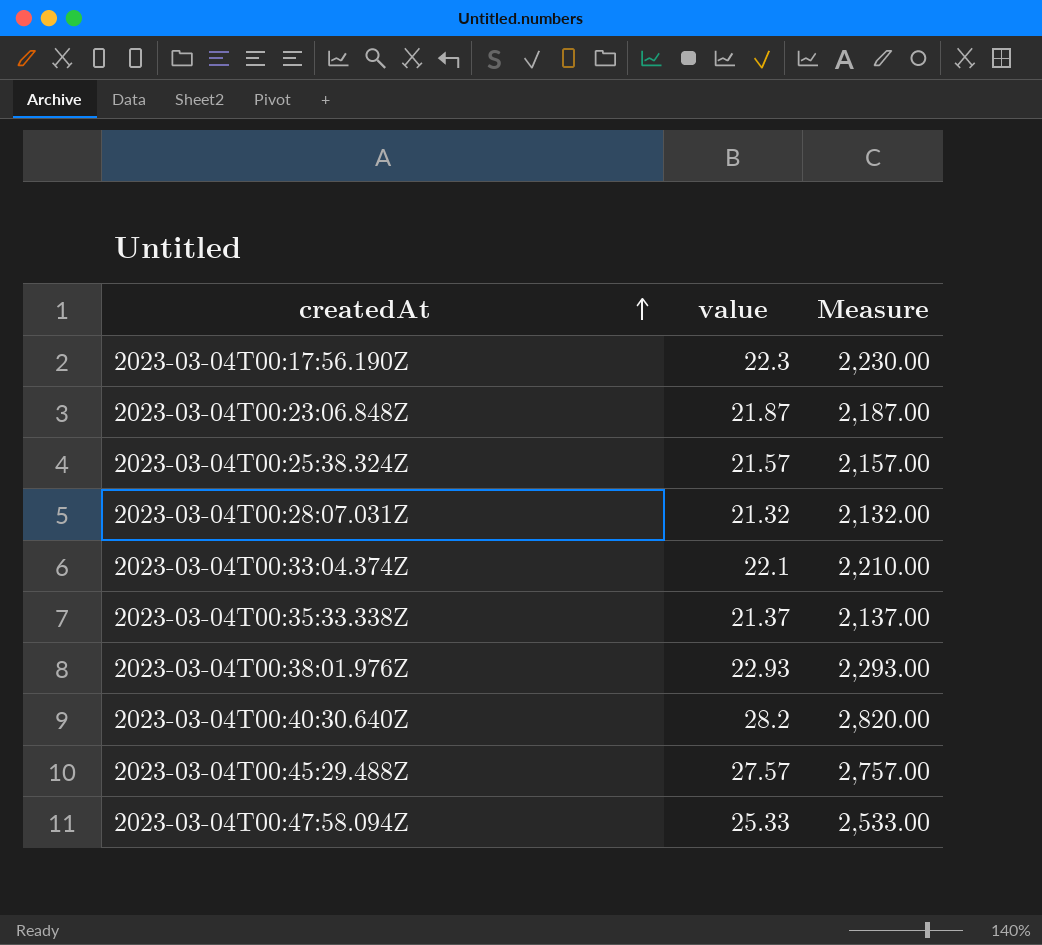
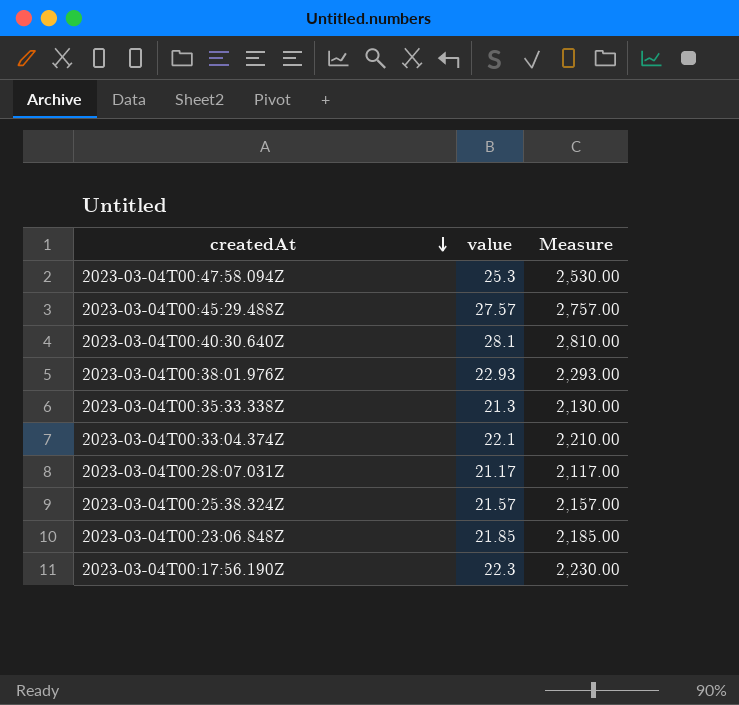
row order: createdAt ascending -> createdAt descending
2023-03-04T00:47:58.094Z | value: 25.33 -> 25.3
2023-03-04T00:47:58.094Z | Measure: 2,533.00 -> 2,530.00
2023-03-04T00:40:30.640Z | value: 28.2 -> 28.1
2023-03-04T00:40:30.640Z | Measure: 2,820.00 -> 2,810.00
2023-03-04T00:35:33.338Z | value: 21.37 -> 21.3
2023-03-04T00:35:33.338Z | Measure: 2,137.00 -> 2,130.00
2023-03-04T00:28:07.031Z | value: 21.32 -> 21.17
2023-03-04T00:28:07.031Z | Measure: 2,132.00 -> 2,117.00
2023-03-04T00:23:06.848Z | value: 21.87 -> 21.85
2023-03-04T00:23:06.848Z | Measure: 2,187.00 -> 2,185.00

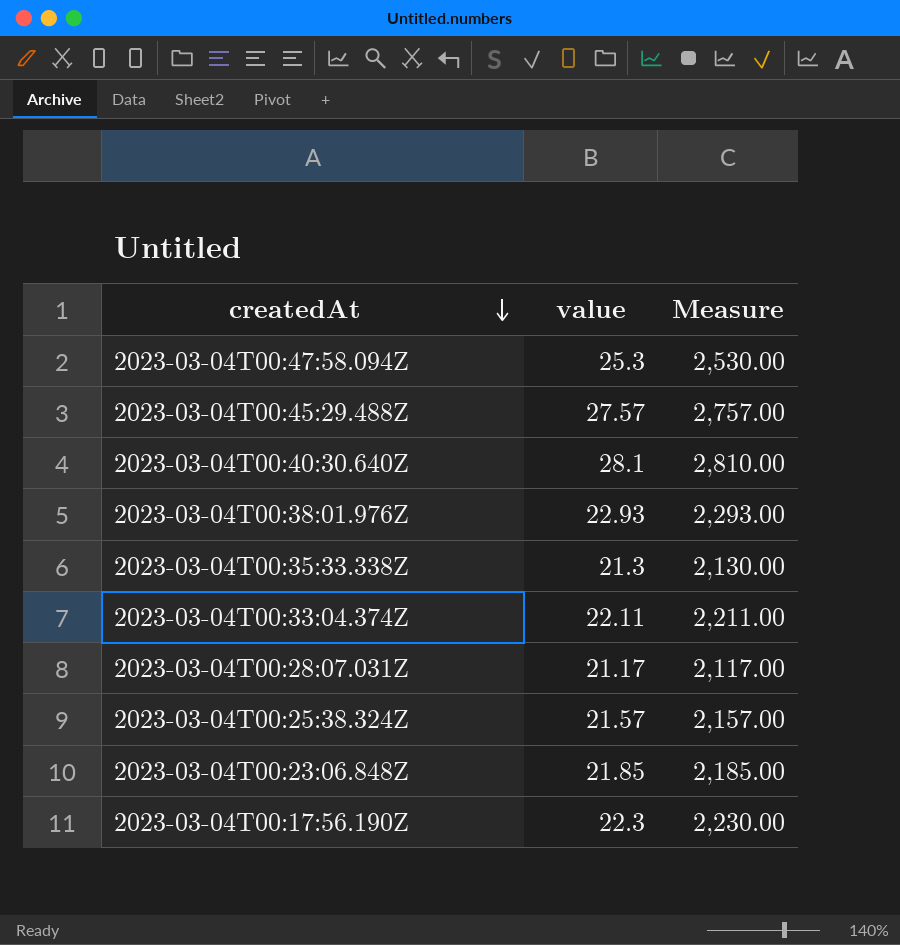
2023-03-04T00:33:04.374Z | value: 22.1 -> 22.11
2023-03-04T00:33:04.374Z | Measure: 2,210.00 -> 2,211.00

